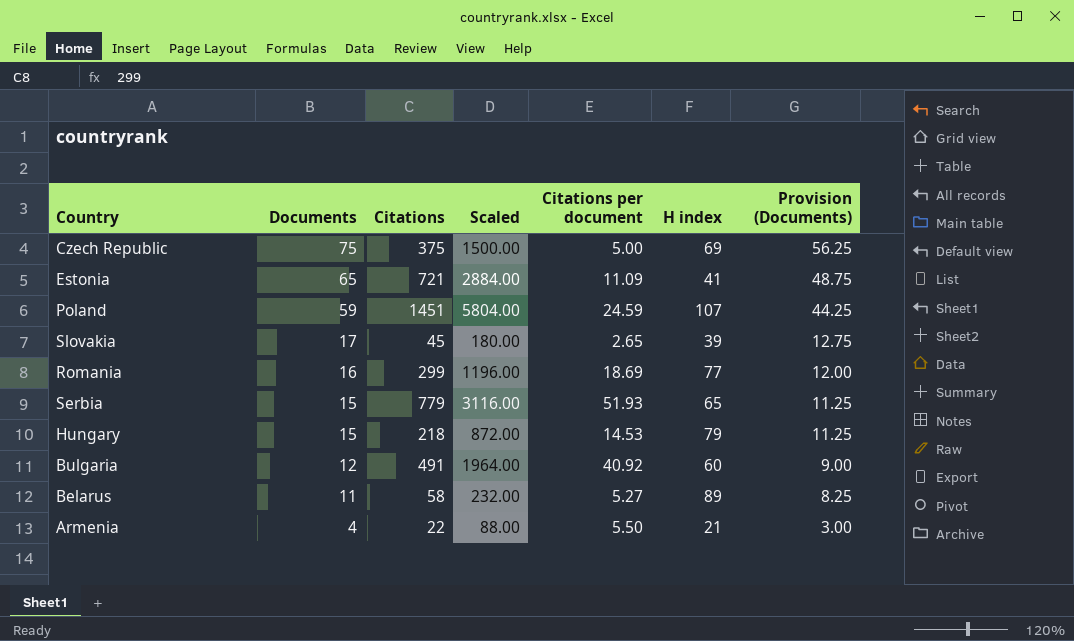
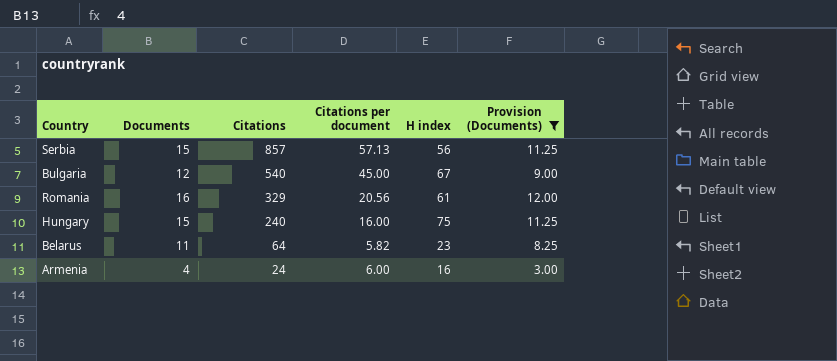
filter: none -> Provision (Documents) <= 12.00
row order: Documents descending -> Citations descending
column Scaled | formula: [Citations] * 4 -> none
Serbia | Citations: 779 -> 857
Serbia | Citations per document: 51.93 -> 57.13
Serbia | H index: 65 -> 56
Bulgaria | Citations: 491 -> 540
Bulgaria | Citations per document: 40.92 -> 45.00
Bulgaria | H index: 60 -> 67
Romania | Citations: 299 -> 329
Romania | Citations per document: 18.69 -> 20.56
Romania | H index: 77 -> 61
Hungary | Citations: 218 -> 240
Hungary | Citations per document: 14.53 -> 16.00
Hungary | H index: 79 -> 75
Belarus | Citations: 58 -> 64
Belarus | Citations per document: 5.27 -> 5.82
Belarus | H index: 89 -> 23
Armenia | Citations: 22 -> 24
Armenia | Citations per document: 5.50 -> 6.00
Armenia | H index: 21 -> 16

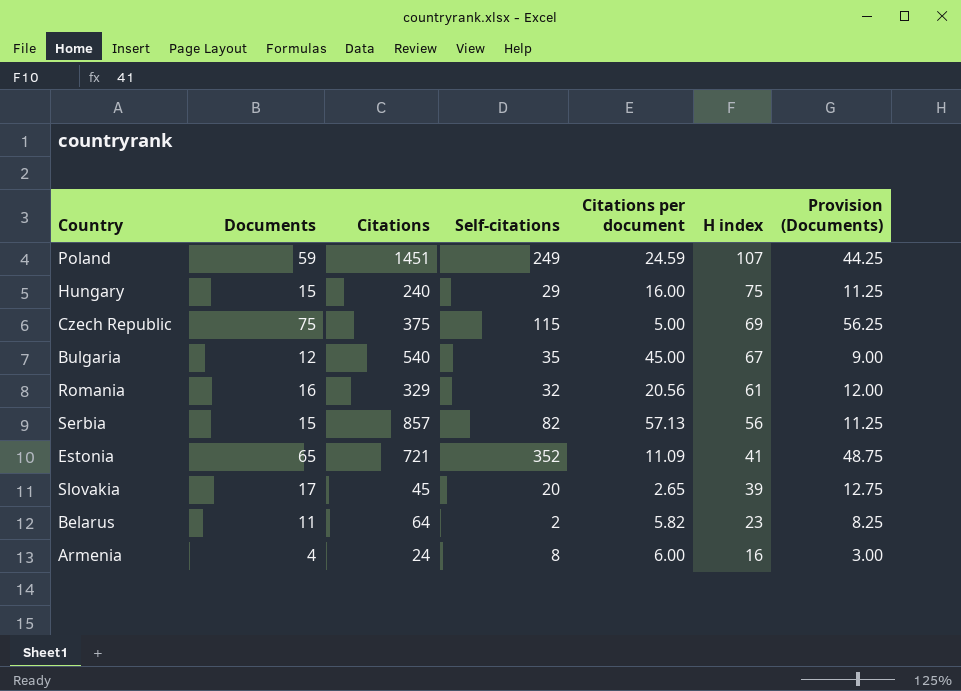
filter: Provision (Documents) <= 12.00 -> none
row order: Citations descending -> H index descending
column Self-citations | position: none -> 4

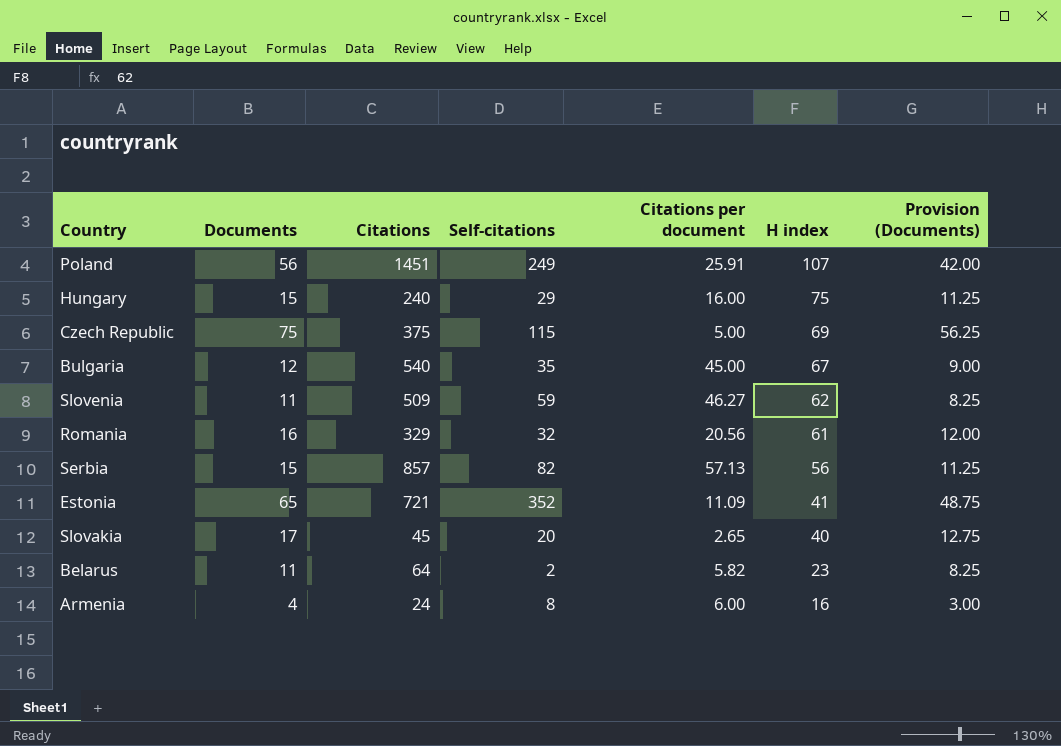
Poland | Documents: 59 -> 56
Poland | Citations per document: 24.59 -> 25.91
Poland | Provision (Documents): 44.25 -> 42.00
row Slovenia: none -> 11 | 509 | 59 | 46.27 | 62 | 8.25
Slovakia | H index: 39 -> 40

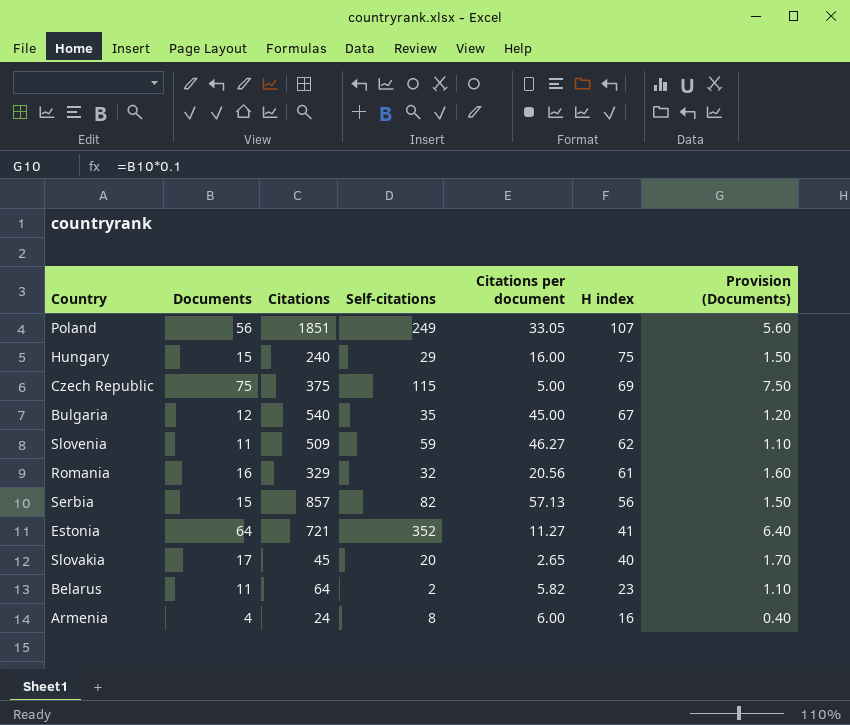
column Provision (Documents) | formula: [Documents] * 0.75 -> [Documents] * 0.1
Poland | Citations: 1451 -> 1851
Poland | Citations per document: 25.91 -> 33.05
Estonia | Documents: 65 -> 64
Estonia | Citations per document: 11.09 -> 11.27

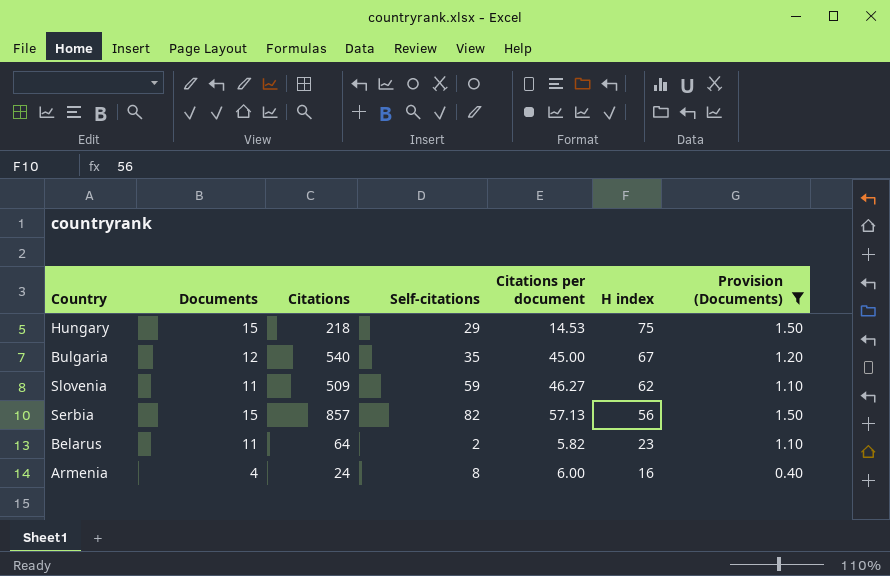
filter: none -> Provision (Documents) <= 1.50
Hungary | Citations: 240 -> 218
Hungary | Citations per document: 16.00 -> 14.53

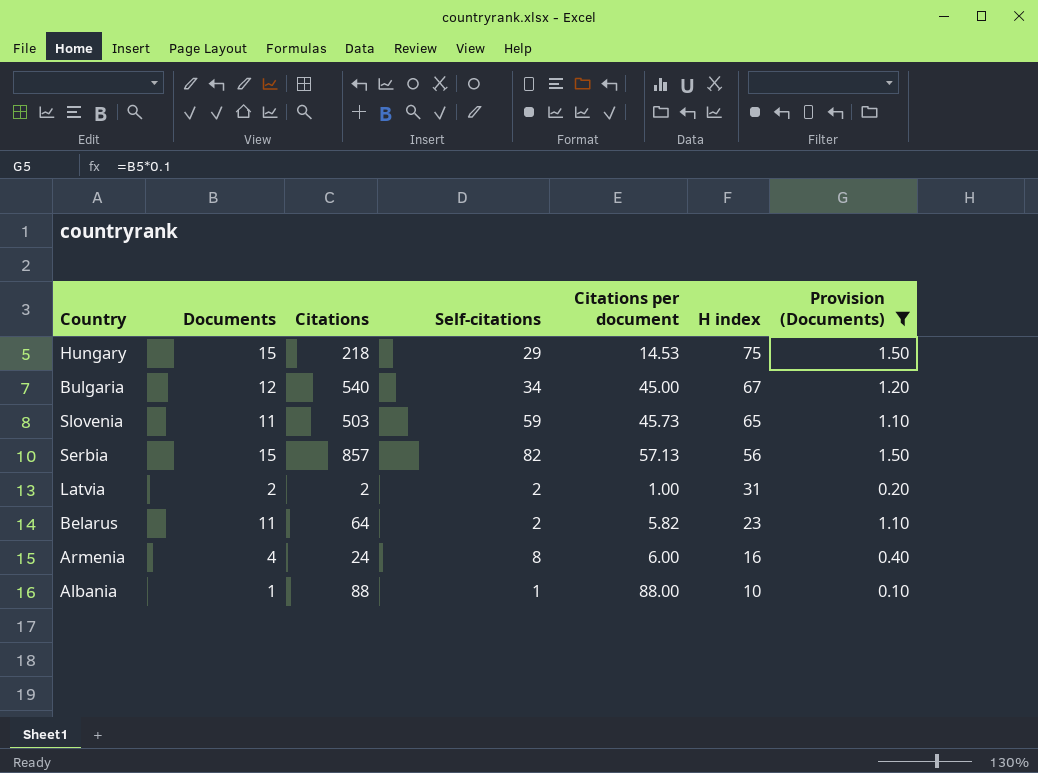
Bulgaria | Self-citations: 35 -> 34
Slovenia | Citations: 509 -> 503
Slovenia | Citations per document: 46.27 -> 45.73
Slovenia | H index: 62 -> 65
row Latvia: none -> 2 | 2 | 2 | 1.00 | 31 | 0.20
row Albania: none -> 1 | 88 | 1 | 88.00 | 10 | 0.10

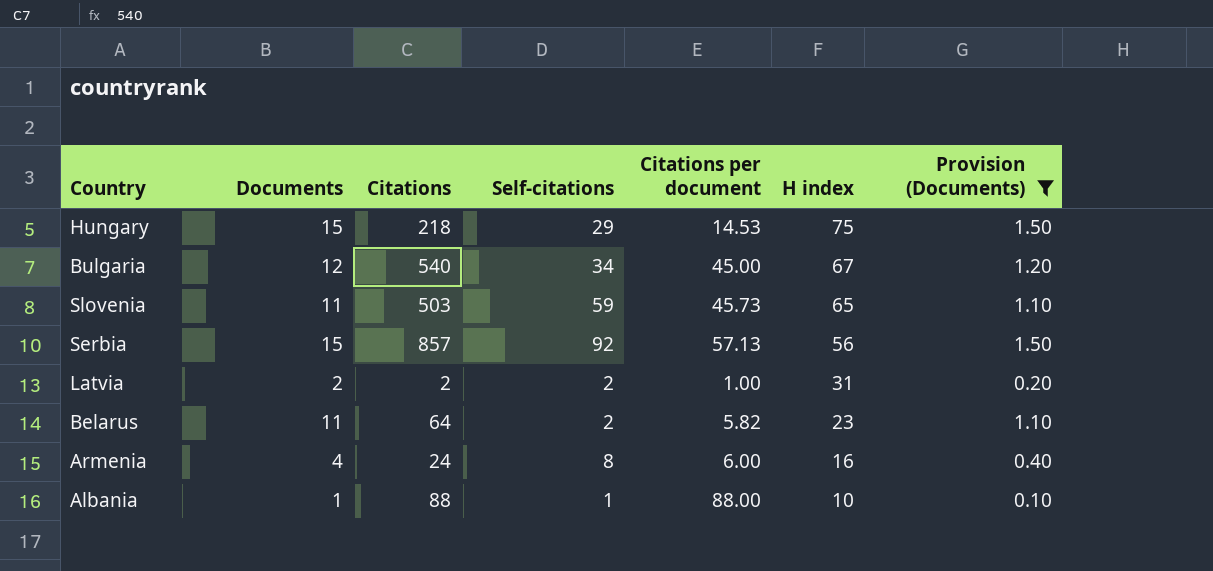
Serbia | Self-citations: 82 -> 92

